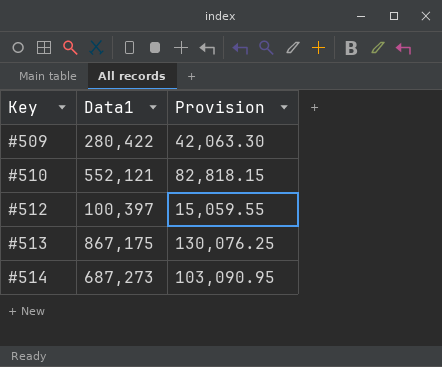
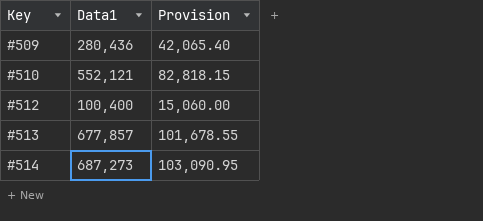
#509 | Data1: 280,422 -> 280,436
#509 | Provision: 42,063.30 -> 42,065.40
#512 | Data1: 100,397 -> 100,400
#512 | Provision: 15,059.55 -> 15,060.00
#513 | Data1: 867,175 -> 677,857
#513 | Provision: 130,076.25 -> 101,678.55

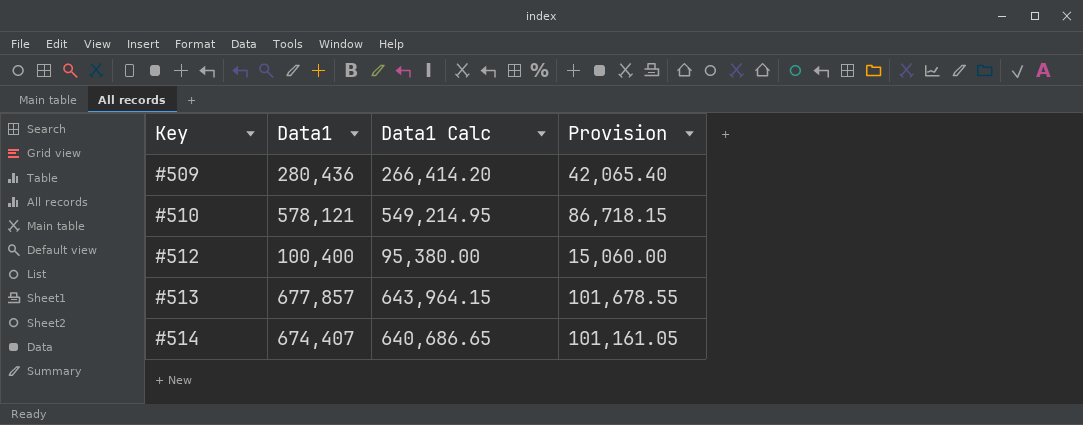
column Data1 Calc | formula: none -> [Data1] * 0.95
#510 | Data1: 552,121 -> 578,121
#510 | Provision: 82,818.15 -> 86,718.15
#514 | Data1: 687,273 -> 674,407
#514 | Provision: 103,090.95 -> 101,161.05

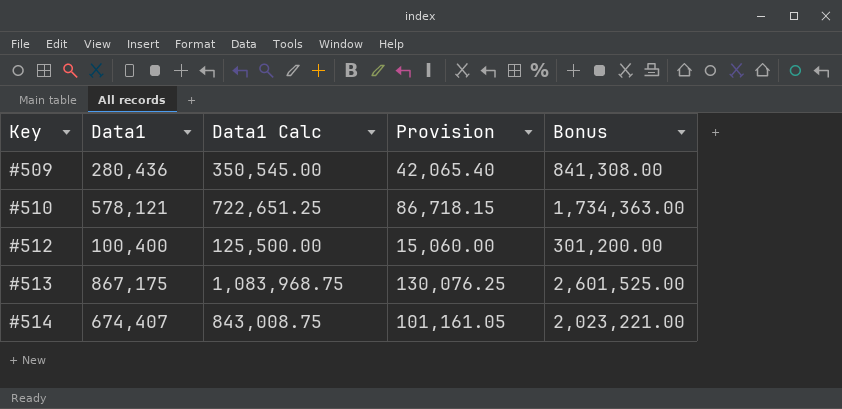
column Data1 Calc | formula: [Data1] * 0.95 -> [Data1] * 1.25
column Bonus | formula: none -> [Data1] * 3
#513 | Data1: 677,857 -> 867,175
#513 | Provision: 101,678.55 -> 130,076.25

